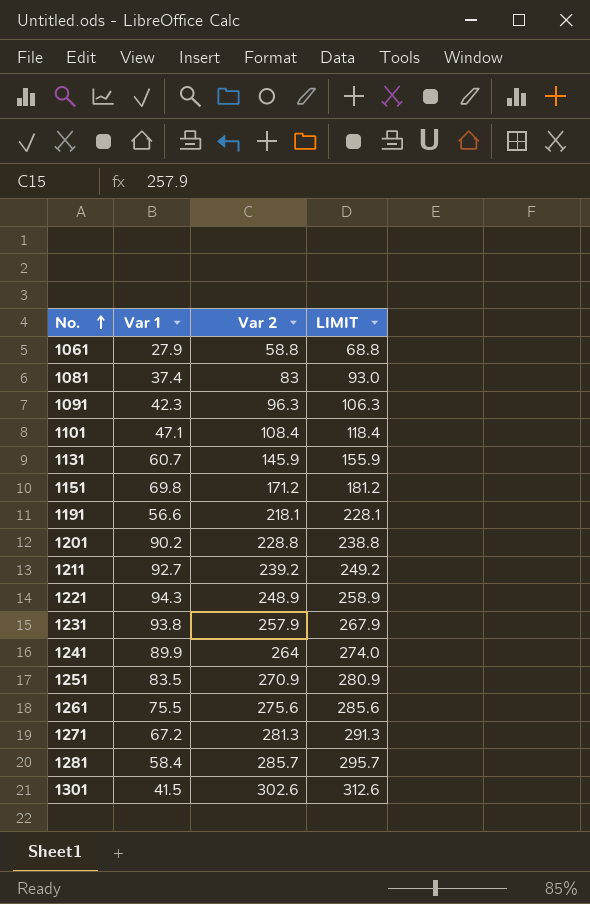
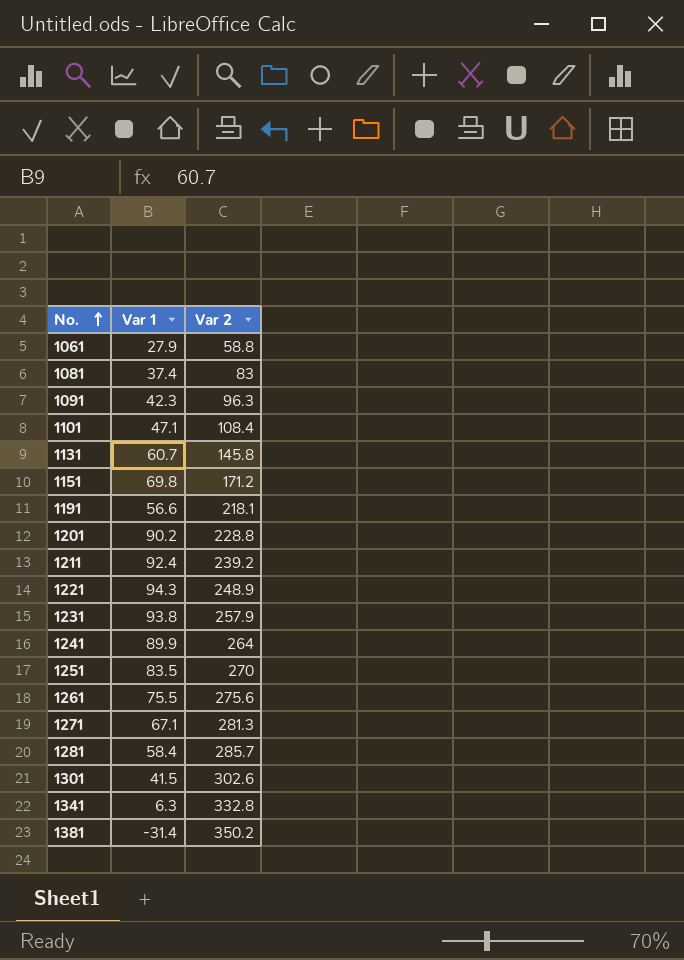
column LIMIT | formula: [Var 2] + 10 -> none
1131 | Var 2: 145.9 -> 145.8
1211 | Var 1: 92.7 -> 92.4
1251 | Var 2: 270.9 -> 270
1271 | Var 1: 67.2 -> 67.1
row 1341: none -> 6.3 | 332.8
row 1381: none -> -31.4 | 350.2

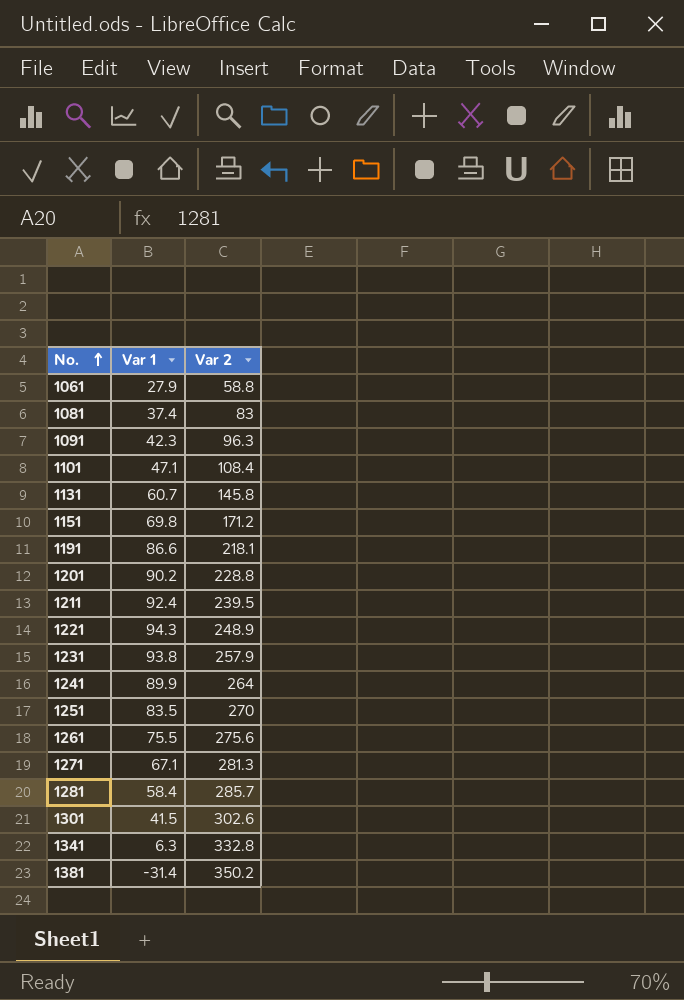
1191 | Var 1: 56.6 -> 86.6
1211 | Var 2: 239.2 -> 239.5

